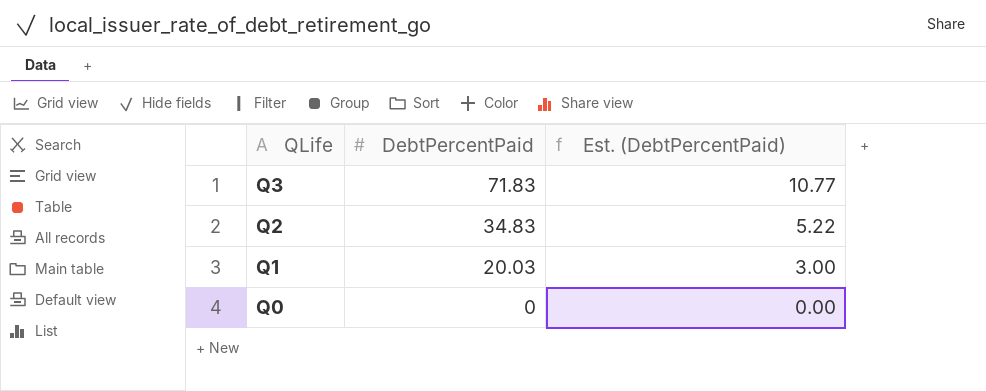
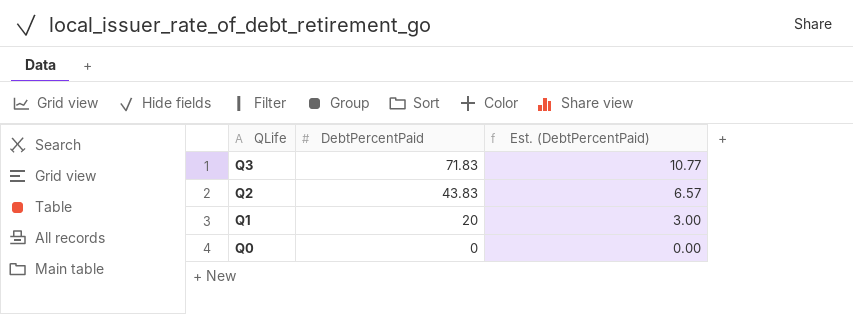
Q2 | DebtPercentPaid: 34.83 -> 43.83
Q2 | Est. (DebtPercentPaid): 5.22 -> 6.57
Q1 | DebtPercentPaid: 20.03 -> 20

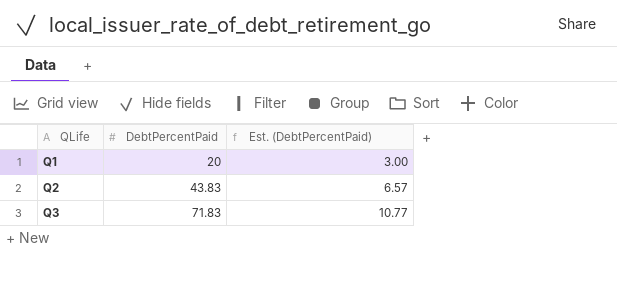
row order: QLife descending -> QLife ascending
row Q0: 0 | 0.00 -> none

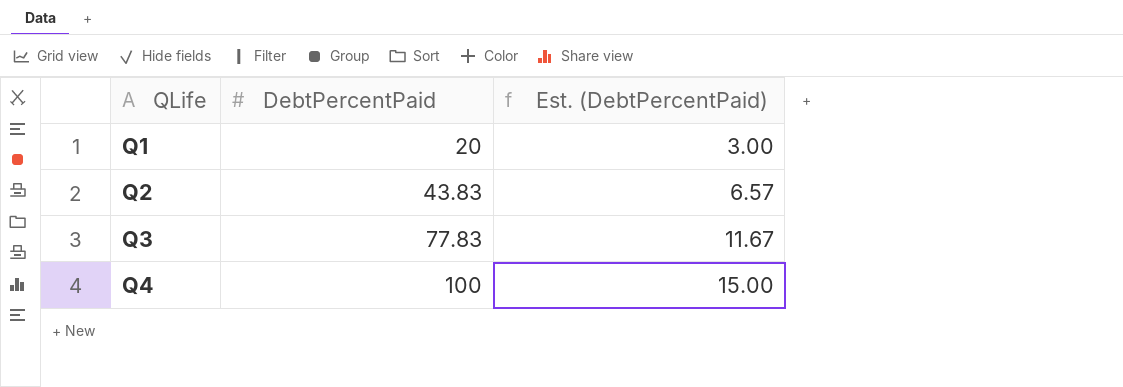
Q3 | DebtPercentPaid: 71.83 -> 77.83
Q3 | Est. (DebtPercentPaid): 10.77 -> 11.67
row Q4: none -> 100 | 15.00

